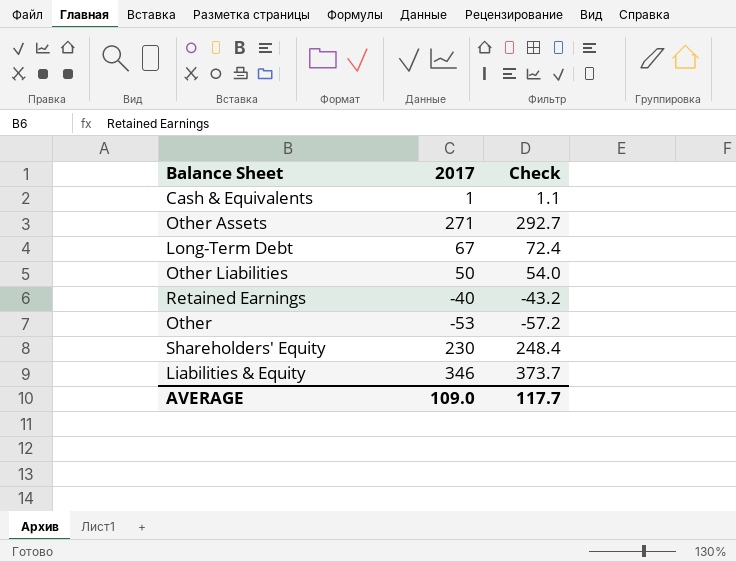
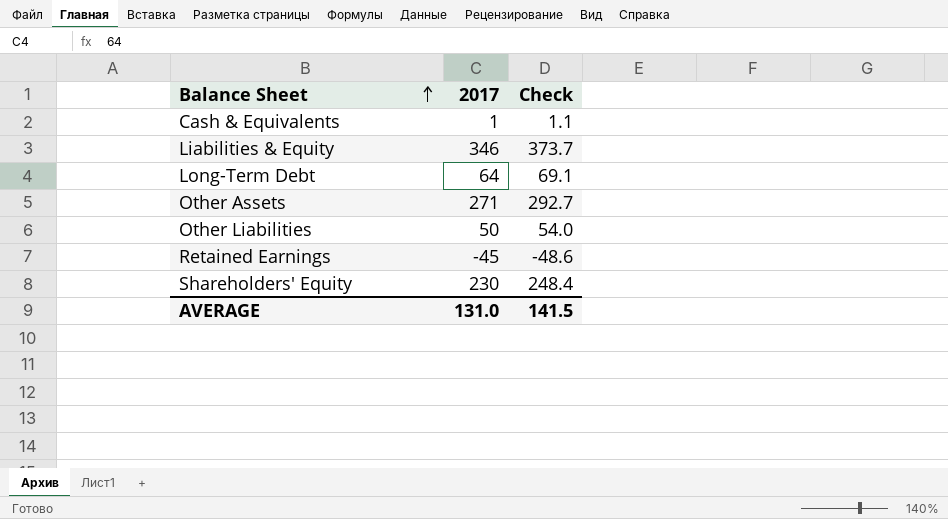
row order: none -> Balance Sheet ascending
row Other: -53 | -57.2 -> none
Long-Term Debt | 2017: 67 -> 64
Long-Term Debt | Check: 72.4 -> 69.1
Retained Earnings | 2017: -40 -> -45
Retained Earnings | Check: -43.2 -> -48.6
AVERAGE | 2017: 109.0 -> 131.0
AVERAGE | Check: 117.7 -> 141.5

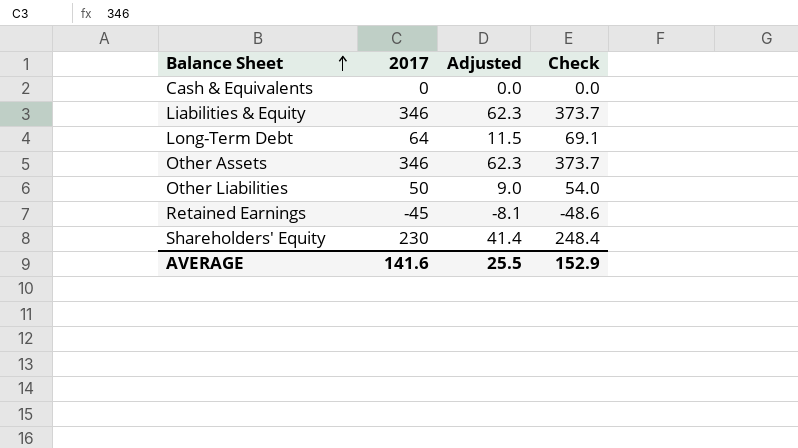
column Adjusted | formula: none -> [2017] * 0.18
Cash & Equivalents | 2017: 1 -> 0
Cash & Equivalents | Check: 1.1 -> 0.0
Other Assets | 2017: 271 -> 346
Other Assets | Check: 292.7 -> 373.7
AVERAGE | 2017: 131.0 -> 141.6
AVERAGE | Check: 141.5 -> 152.9

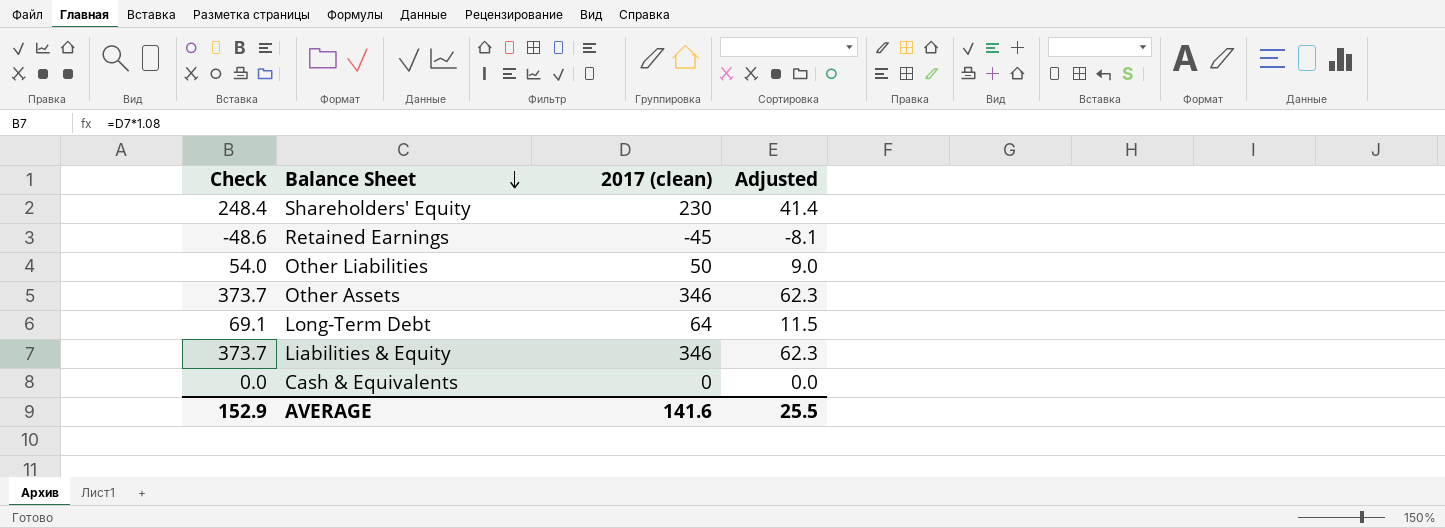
row order: Balance Sheet ascending -> Balance Sheet descending
column Check | position: 4 -> 1
column name: 2017 -> 2017 (clean)

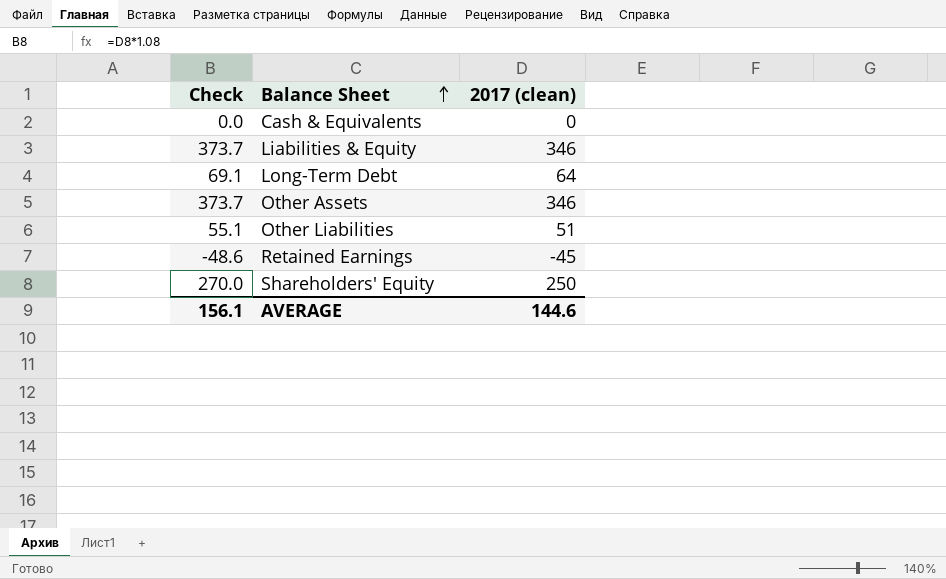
row order: Balance Sheet descending -> Balance Sheet ascending
column Adjusted | formula: [2017 (clean)] * 0.18 -> none
Other Liabilities | Check: 54.0 -> 55.1
Other Liabilities | 2017 (clean): 50 -> 51
Shareholders' Equity | Check: 248.4 -> 270.0
Shareholders' Equity | 2017 (clean): 230 -> 250
AVERAGE | Check: 152.9 -> 156.1
AVERAGE | 2017 (clean): 141.6 -> 144.6

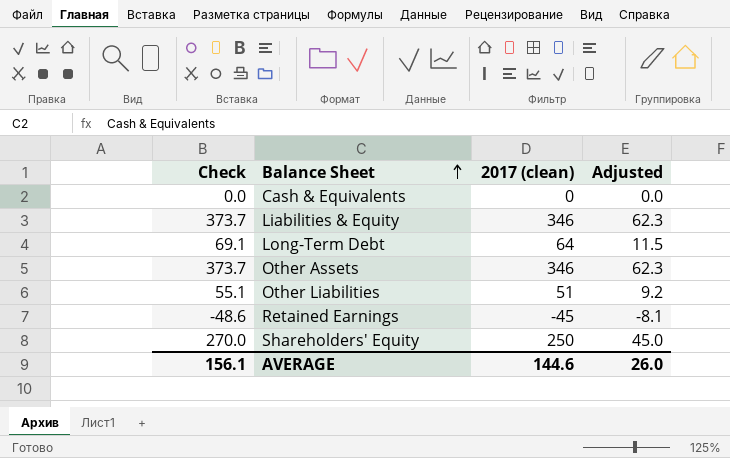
column Adjusted | formula: none -> [2017 (clean)] * 0.18

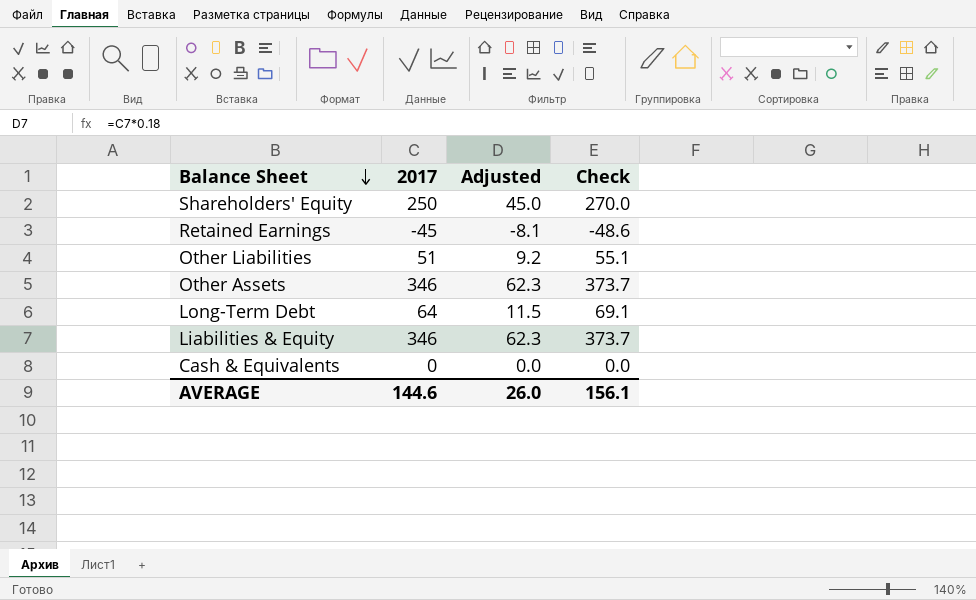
row order: Balance Sheet ascending -> Balance Sheet descending
column name: 2017 (clean) -> 2017
column Check | position: 1 -> 4

